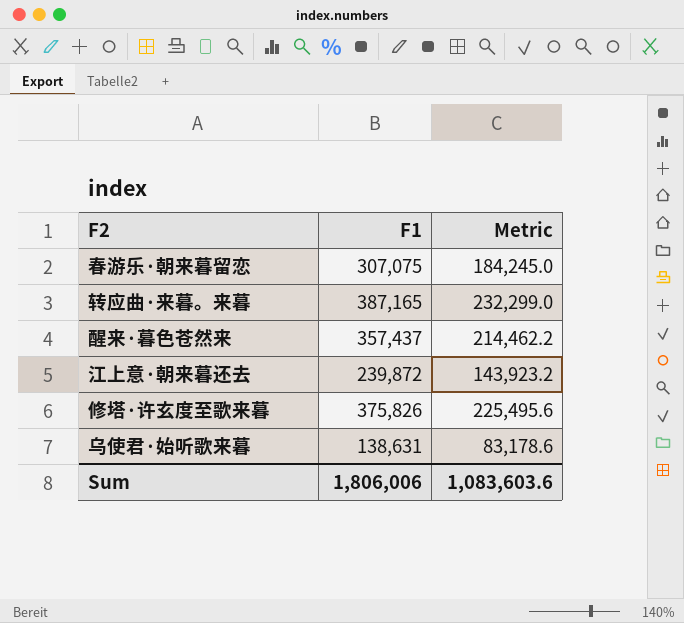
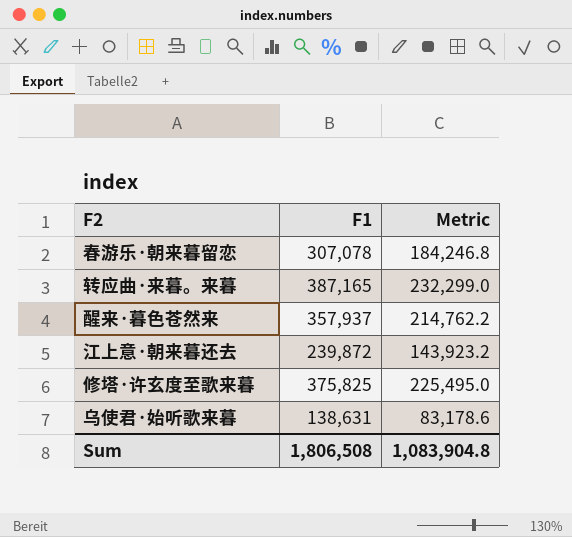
春游乐·朝来暮留恋 | F1: 307,075 -> 307,078
春游乐·朝来暮留恋 | Metric: 184,245.0 -> 184,246.8
醒来·暮色苍然来 | F1: 357,437 -> 357,937
醒来·暮色苍然来 | Metric: 214,462.2 -> 214,762.2
修塔·许玄度至歌来暮 | F1: 375,826 -> 375,825
修塔·许玄度至歌来暮 | Metric: 225,495.6 -> 225,495.0
Sum | F1: 1,806,006 -> 1,806,508
Sum | Metric: 1,083,603.6 -> 1,083,904.8

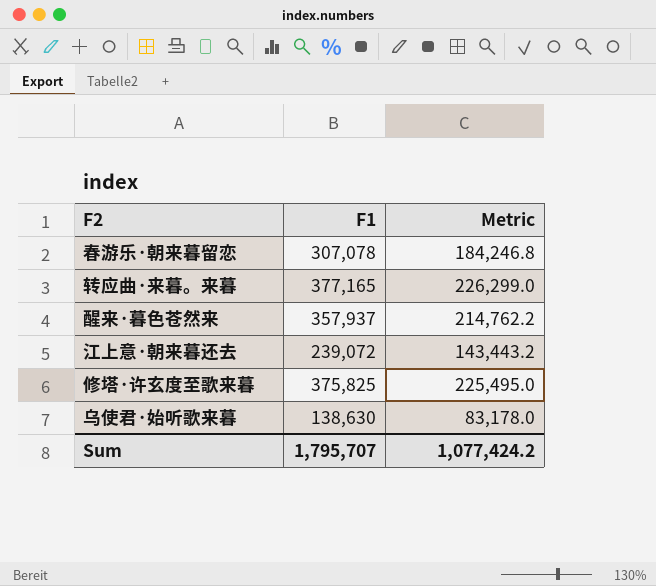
转应曲·来暮。来暮 | F1: 387,165 -> 377,165
转应曲·来暮。来暮 | Metric: 232,299.0 -> 226,299.0
江上意·朝来暮还去 | F1: 239,872 -> 239,072
江上意·朝来暮还去 | Metric: 143,923.2 -> 143,443.2
乌使君·始听歌来暮 | F1: 138,631 -> 138,630
乌使君·始听歌来暮 | Metric: 83,178.6 -> 83,178.0
Sum | F1: 1,806,508 -> 1,795,707
Sum | Metric: 1,083,904.8 -> 1,077,424.2

